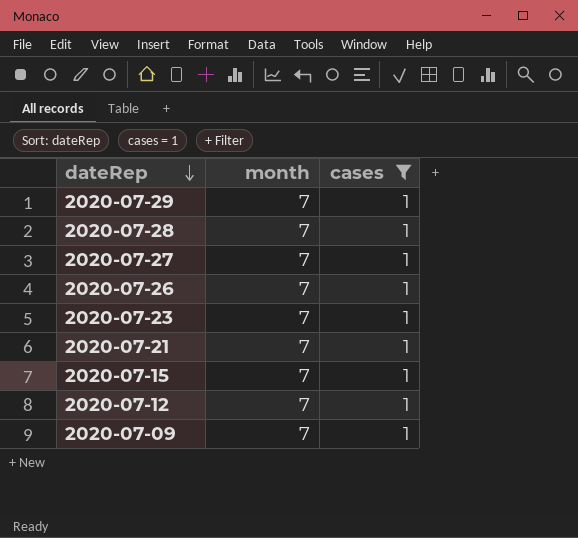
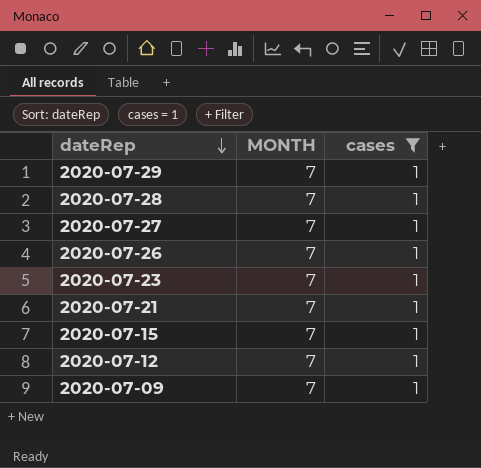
column name: month -> MONTH

